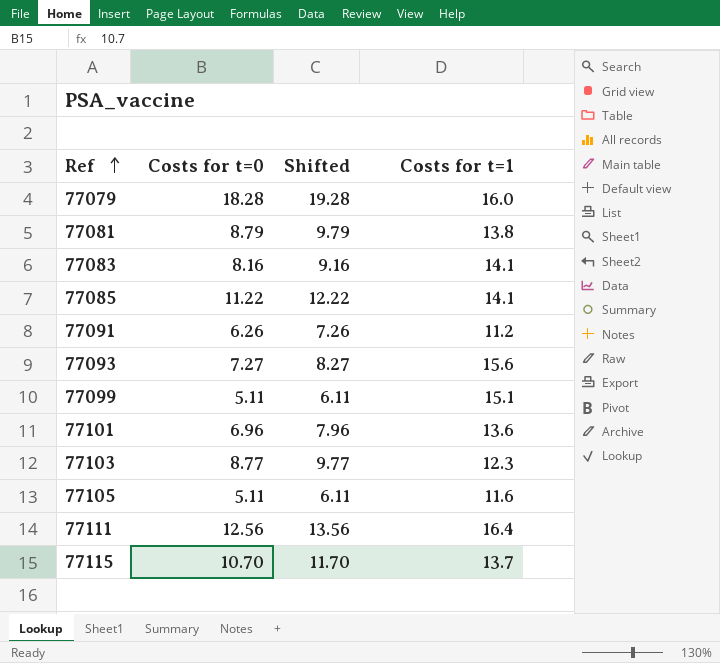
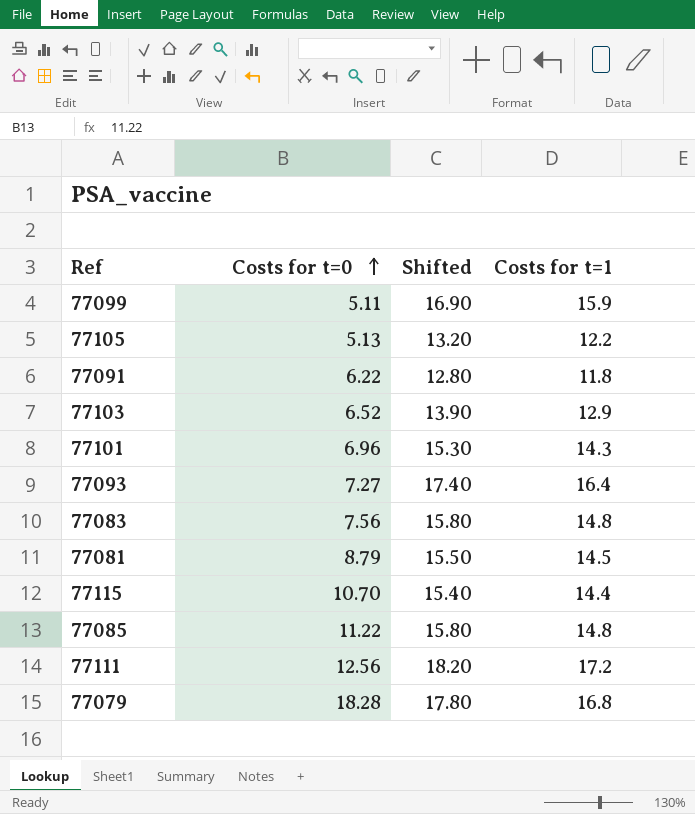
row order: Ref ascending -> Costs for t=0 ascending
column Shifted | formula: [Costs for t=0] + 1 -> [Costs for t=1] + 1
77099 | Costs for t=1: 15.1 -> 15.9
77105 | Costs for t=0: 5.11 -> 5.13
77105 | Costs for t=1: 11.6 -> 12.2
77091 | Costs for t=0: 6.26 -> 6.22
77091 | Costs for t=1: 11.2 -> 11.8
77103 | Costs for t=0: 8.77 -> 6.52
77103 | Costs for t=1: 12.3 -> 12.9
77101 | Costs for t=1: 13.6 -> 14.3
77093 | Costs for t=1: 15.6 -> 16.4
77083 | Costs for t=0: 8.16 -> 7.56
77083 | Costs for t=1: 14.1 -> 14.8
77081 | Costs for t=1: 13.8 -> 14.5
77115 | Costs for t=1: 13.7 -> 14.4
77085 | Costs for t=1: 14.1 -> 14.8
77111 | Costs for t=1: 16.4 -> 17.2
77079 | Costs for t=1: 16.0 -> 16.8

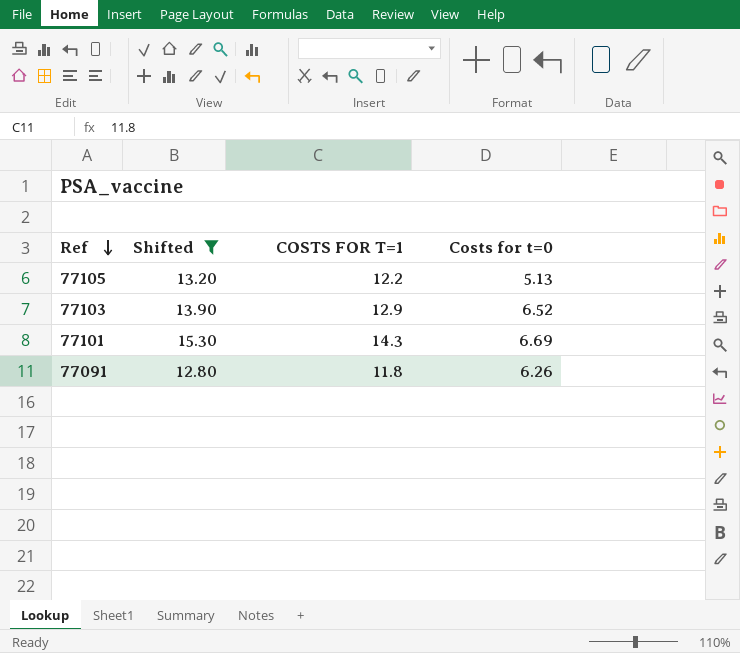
filter: none -> Shifted <= 15.30
row order: Costs for t=0 ascending -> Ref descending
column name: Costs for t=1 -> COSTS FOR T=1
column Costs for t=0 | position: 2 -> 4
77101 | Costs for t=0: 6.96 -> 6.69
77091 | Costs for t=0: 6.22 -> 6.26

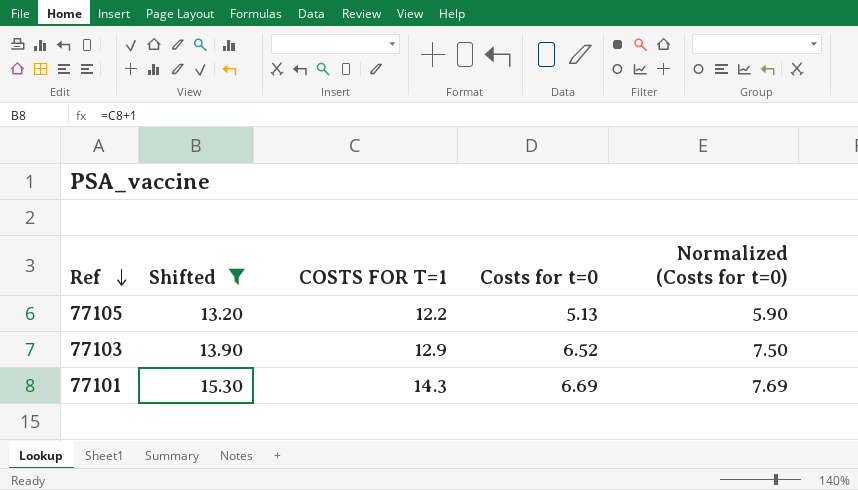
column Normalized (Costs for t=0) | formula: none -> [Costs for t=0] * 1.15
row 77091: 12.80 | 11.8 | 6.26 -> none

